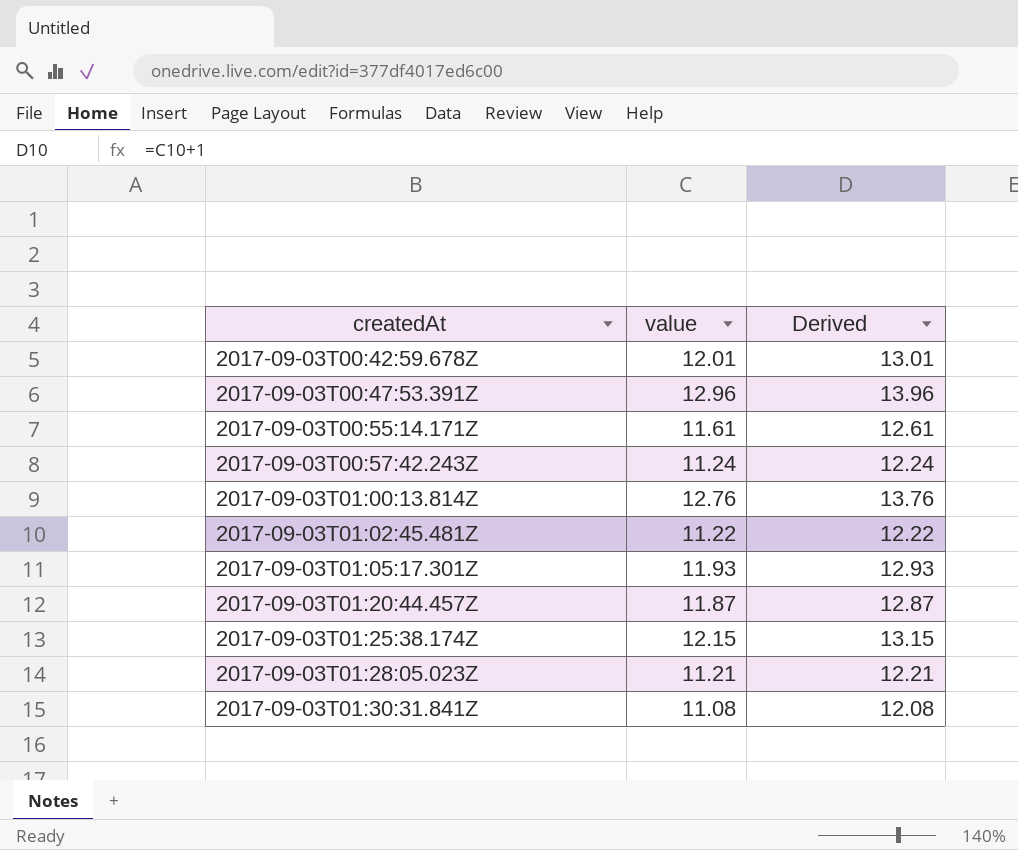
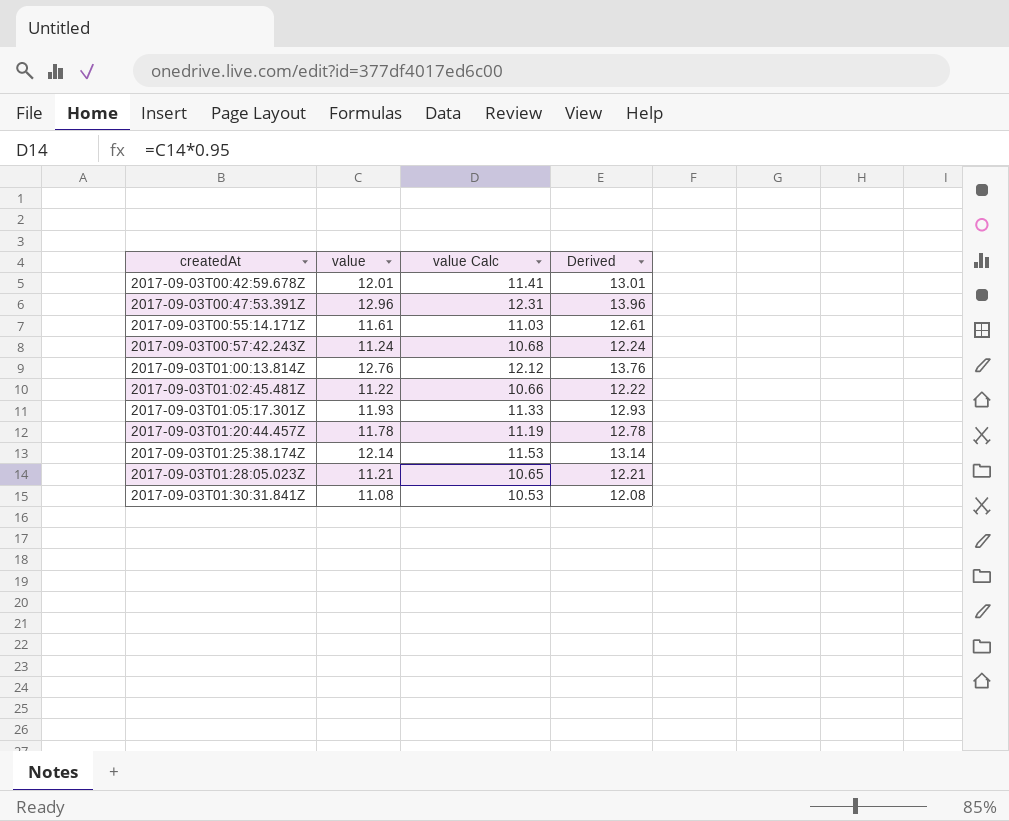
column value Calc | formula: none -> [value] * 0.95
2017-09-03T01:20:44.457Z | value: 11.87 -> 11.78
2017-09-03T01:20:44.457Z | Derived: 12.87 -> 12.78
2017-09-03T01:25:38.174Z | value: 12.15 -> 12.14
2017-09-03T01:25:38.174Z | Derived: 13.15 -> 13.14

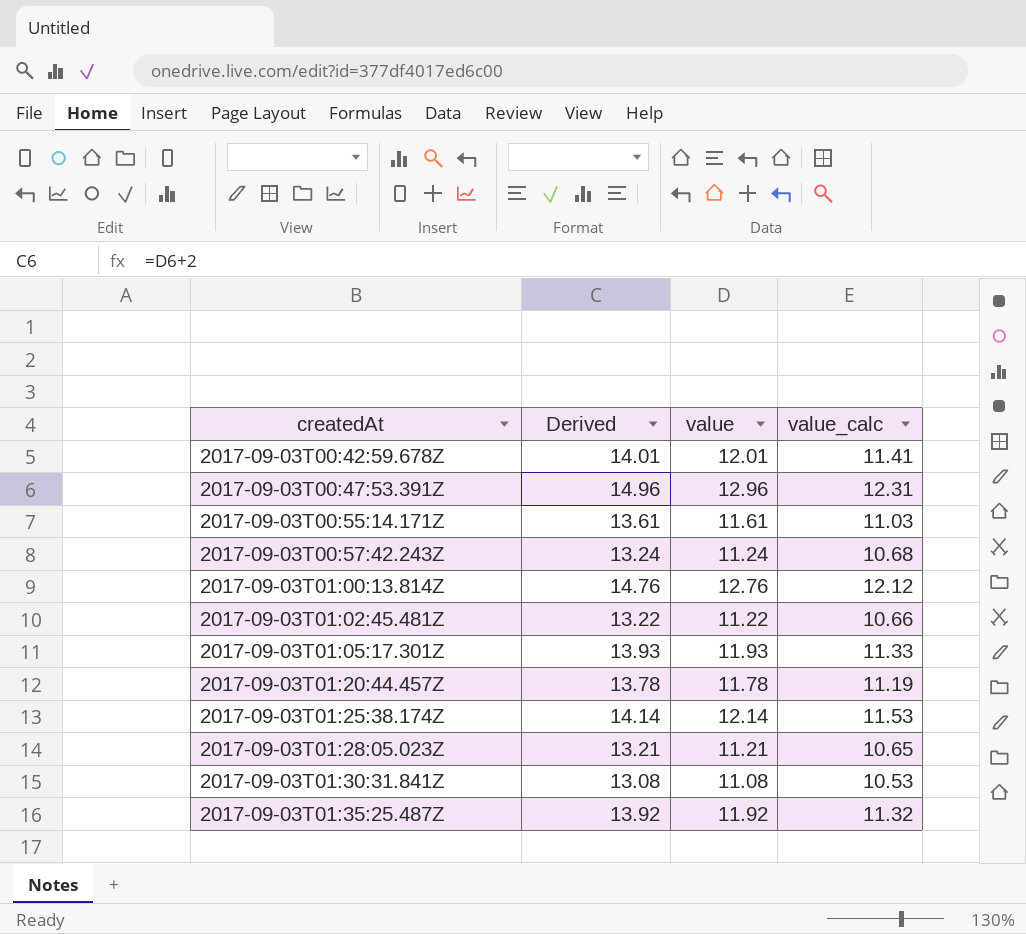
column Derived | formula: [value] + 1 -> [value] + 2
column Derived | position: 4 -> 2
column name: value Calc -> value_calc
row 2017-09-03T01:35:25.487Z: none -> 13.92 | 11.92 | 11.32

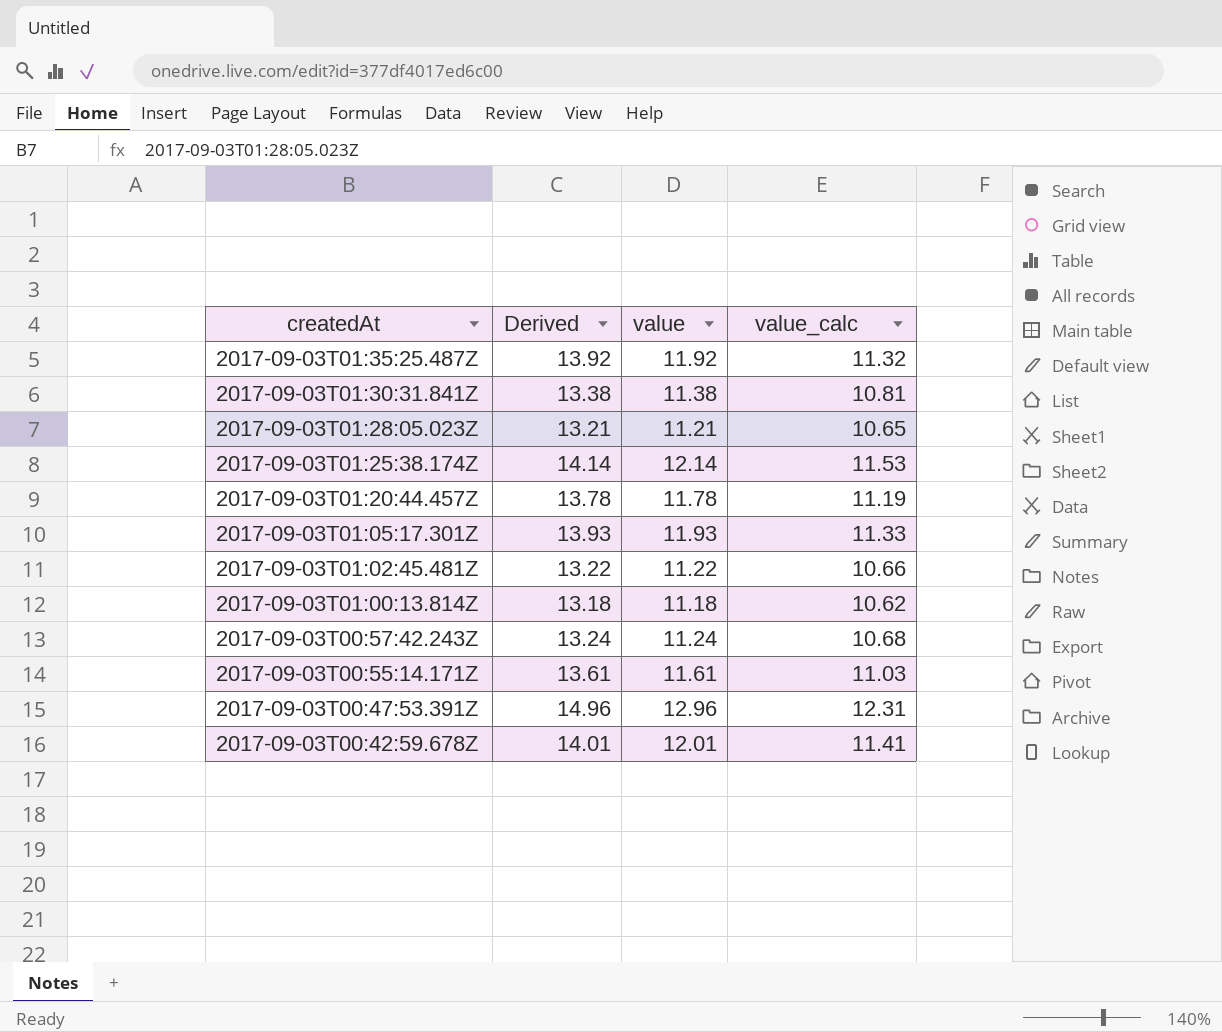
row order: createdAt ascending -> createdAt descending
2017-09-03T01:30:31.841Z | Derived: 13.08 -> 13.38
2017-09-03T01:30:31.841Z | value: 11.08 -> 11.38
2017-09-03T01:30:31.841Z | value_calc: 10.53 -> 10.81
2017-09-03T01:00:13.814Z | Derived: 14.76 -> 13.18
2017-09-03T01:00:13.814Z | value: 12.76 -> 11.18
2017-09-03T01:00:13.814Z | value_calc: 12.12 -> 10.62

